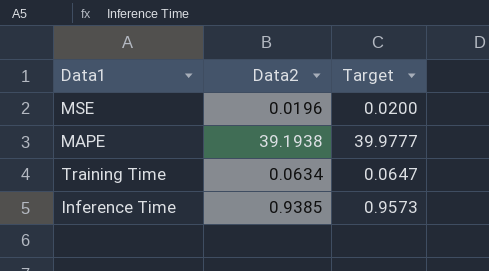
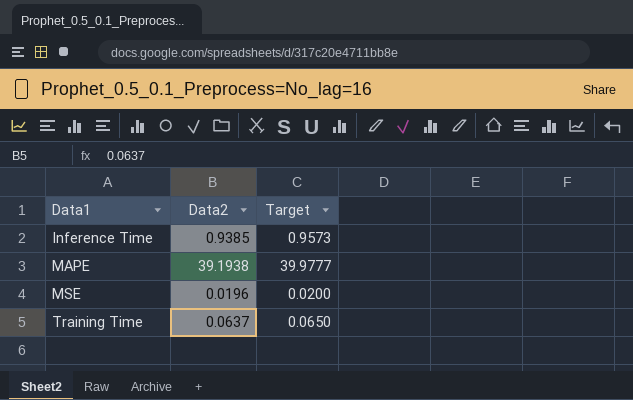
row order: none -> Data1 ascending
Training Time | Data2: 0.0634 -> 0.0637
Training Time | Target: 0.0647 -> 0.0650

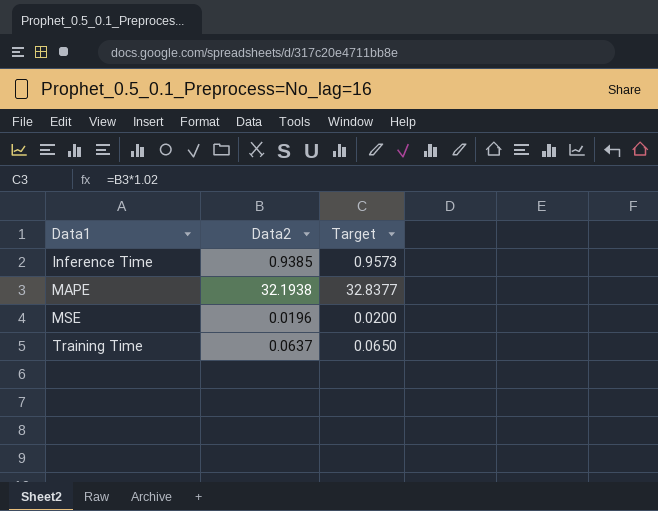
MAPE | Data2: 39.1938 -> 32.1938
MAPE | Target: 39.9777 -> 32.8377

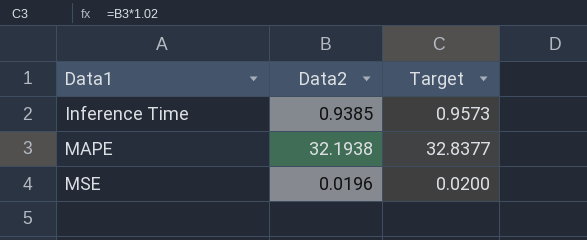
row Training Time: 0.0637 | 0.0650 -> none

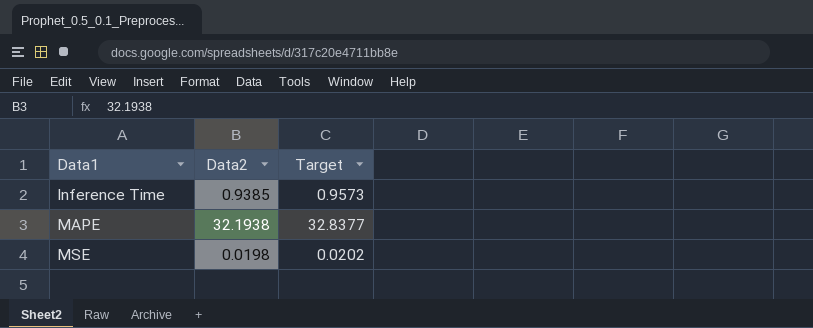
MSE | Data2: 0.0196 -> 0.0198
MSE | Target: 0.0200 -> 0.0202

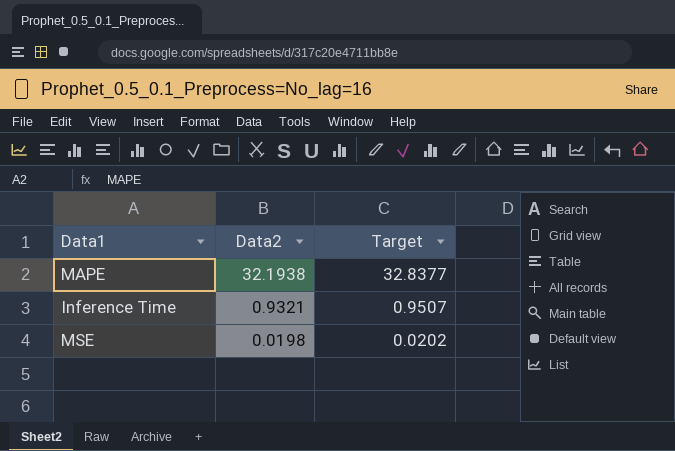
row order: Data1 ascending -> Data2 descending
Inference Time | Data2: 0.9385 -> 0.9321
Inference Time | Target: 0.9573 -> 0.9507

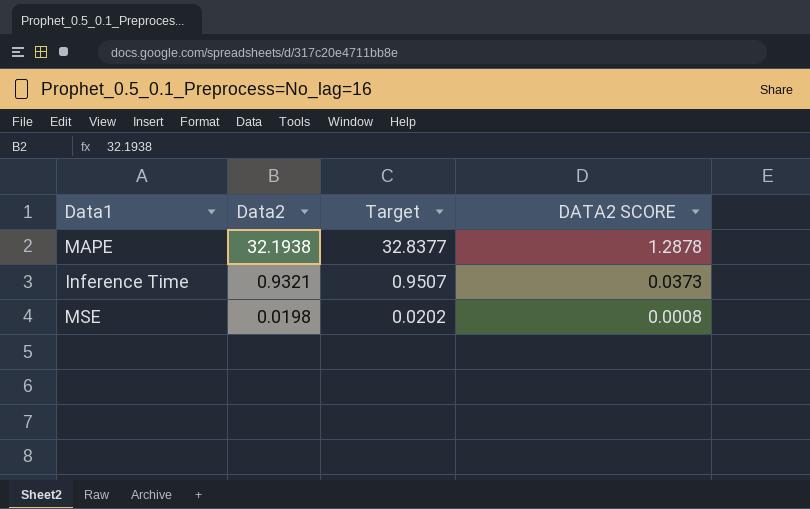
column DATA2 SCORE | formula: none -> [Data2] * 0.04

